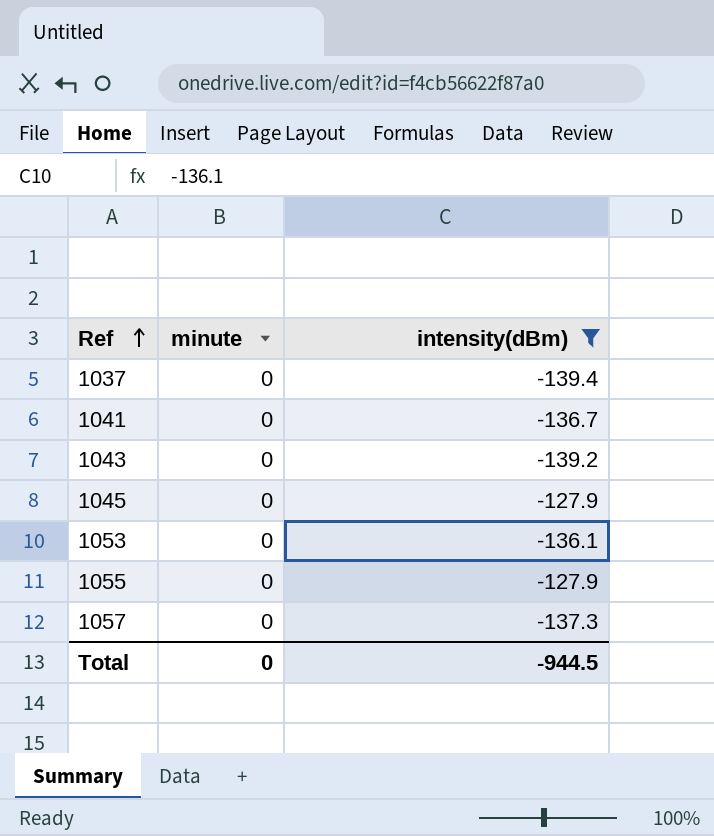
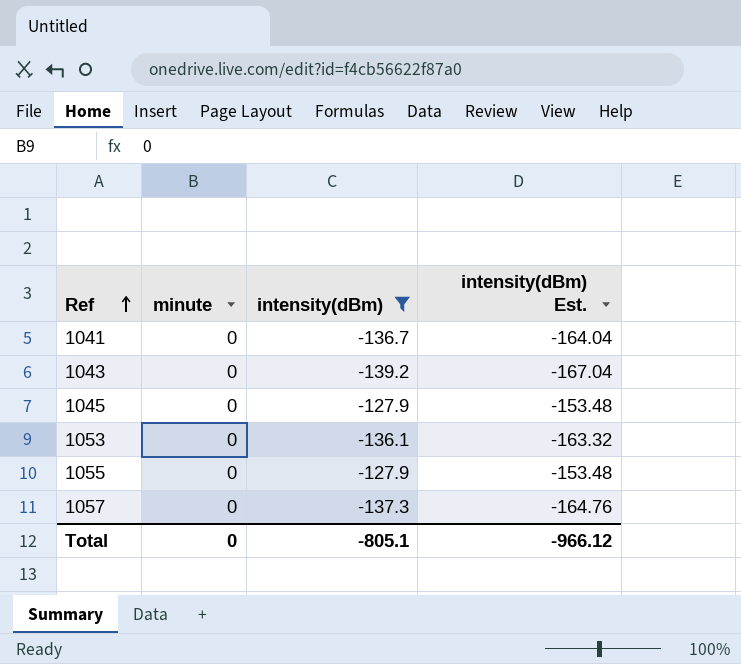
column intensity(dBm) Est. | formula: none -> [intensity(dBm)] * 1.2
row 1037: 0 | -139.4 -> none
Total | intensity(dBm): -944.5 -> -805.1

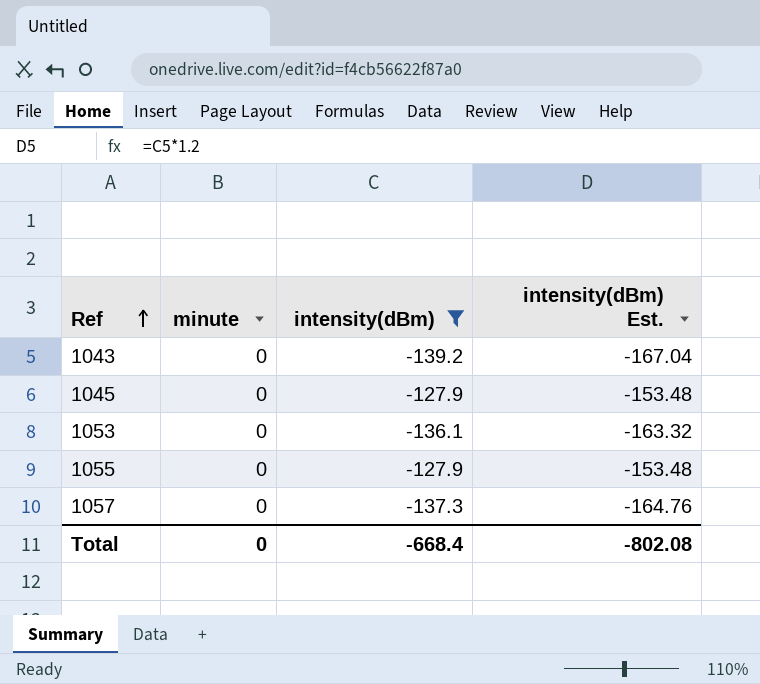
row 1041: 0 | -136.7 | -164.04 -> none
Total | intensity(dBm): -805.1 -> -668.4
Total | intensity(dBm) Est.: -966.12 -> -802.08

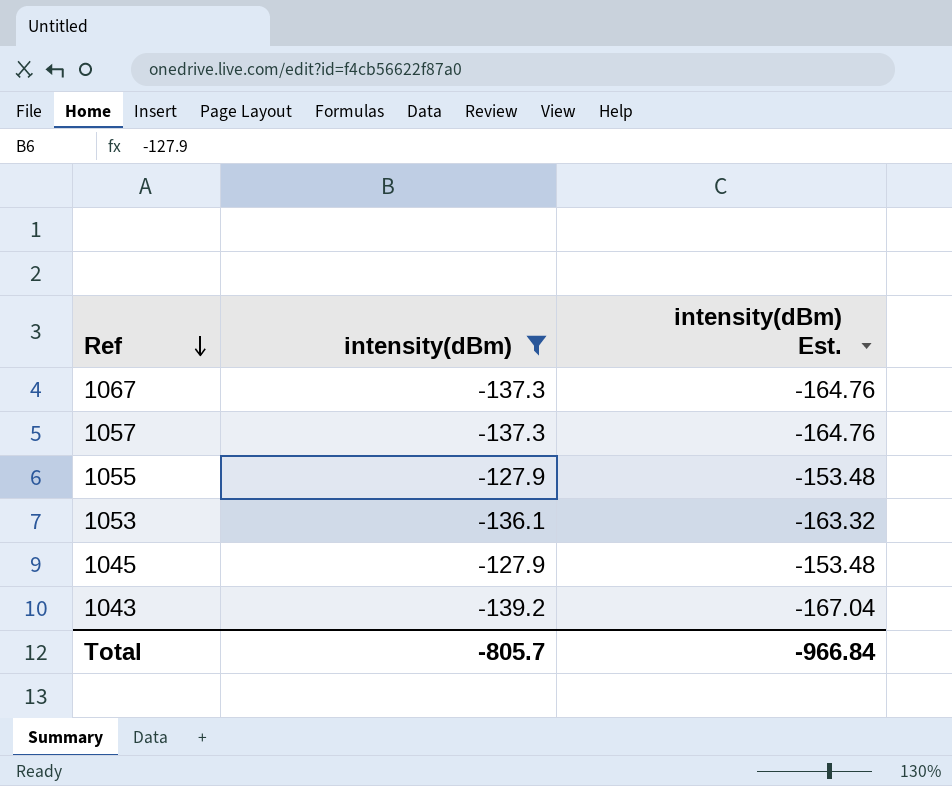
row order: Ref ascending -> Ref descending
column minute | position: 2 -> none
row 1067: none -> -137.3 | -164.76
Total | intensity(dBm): -668.4 -> -805.7
Total | intensity(dBm) Est.: -802.08 -> -966.84

